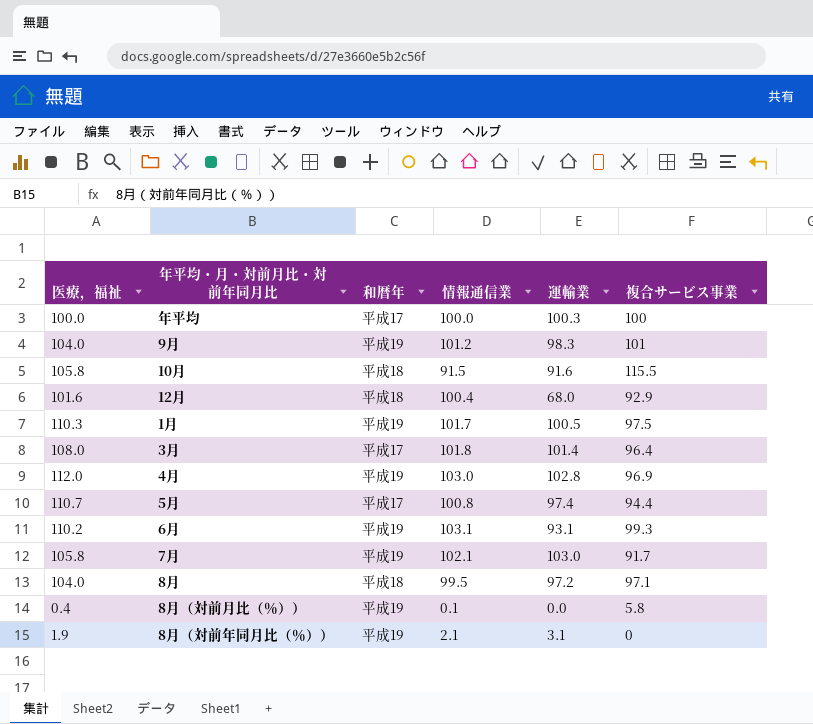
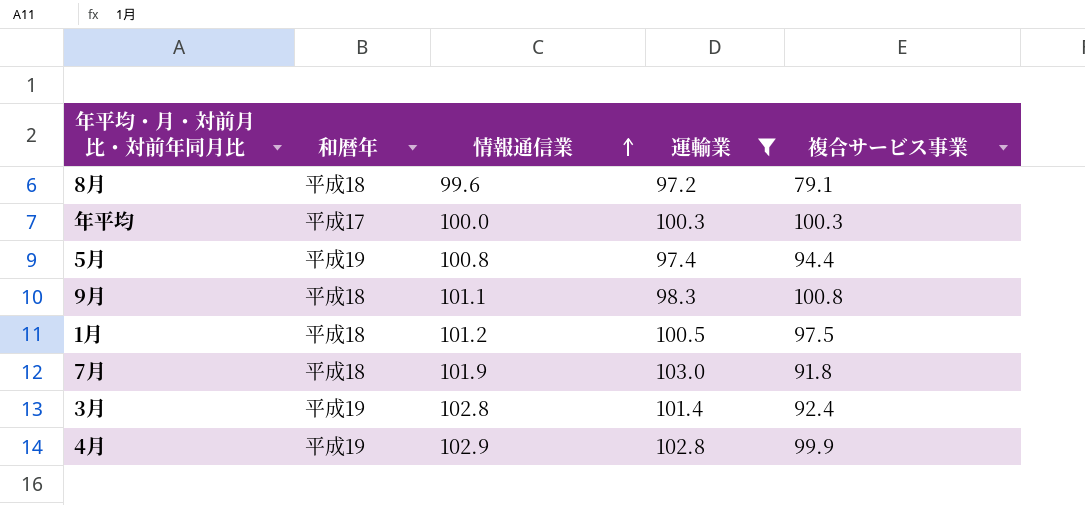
filter: none -> 運輸業 >= 97.2
row order: none -> 情報通信業 ascending
column 医療，福祉 | position: 1 -> none
8月 | 情報通信業: 99.5 -> 99.6
8月 | 複合サービス事業: 97.1 -> 79.1
年平均 | 複合サービス事業: 100 -> 100.3
5月 | 和暦年: 平成17 -> 平成19
9月 | 和暦年: 平成19 -> 平成18
9月 | 情報通信業: 101.2 -> 101.1
9月 | 複合サービス事業: 101 -> 100.8
1月 | 和暦年: 平成19 -> 平成18
1月 | 情報通信業: 101.7 -> 101.2
7月 | 和暦年: 平成19 -> 平成18
7月 | 情報通信業: 102.1 -> 101.9
7月 | 複合サービス事業: 91.7 -> 91.8
3月 | 和暦年: 平成17 -> 平成19
3月 | 情報通信業: 101.8 -> 102.8
3月 | 複合サービス事業: 96.4 -> 92.4
4月 | 情報通信業: 103.0 -> 102.9
4月 | 複合サービス事業: 96.9 -> 99.9

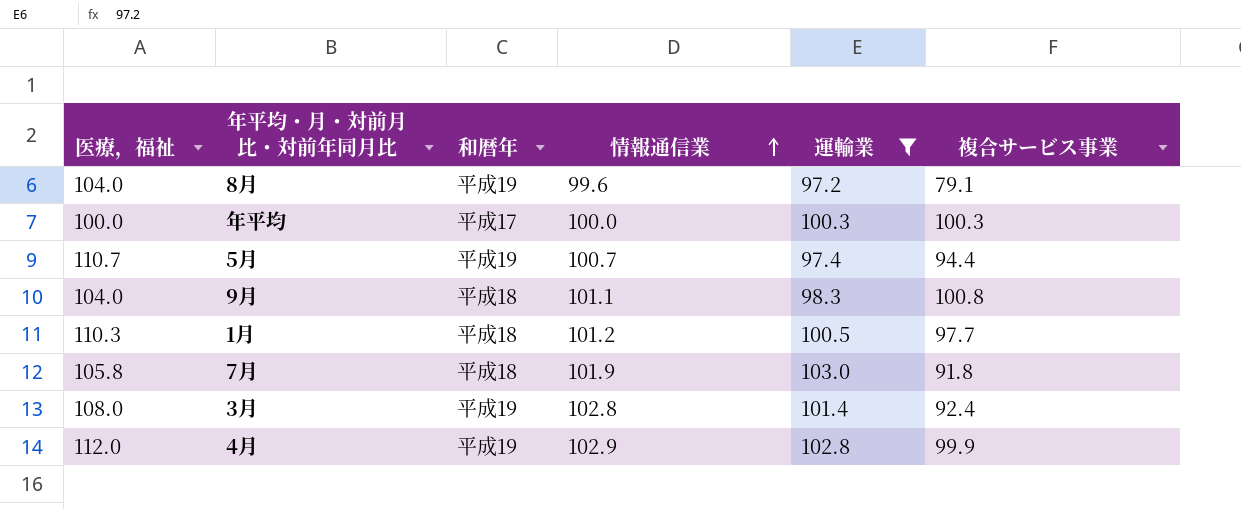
column 医療，福祉 | position: none -> 1
8月 | 和暦年: 平成18 -> 平成19
5月 | 情報通信業: 100.8 -> 100.7
1月 | 複合サービス事業: 97.5 -> 97.7

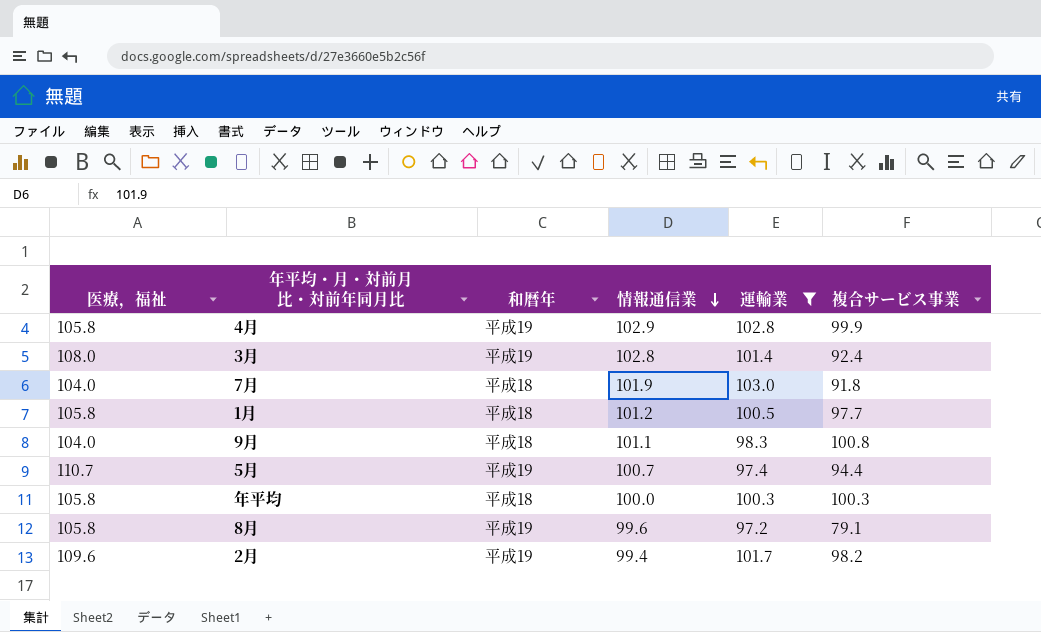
row order: 情報通信業 ascending -> 情報通信業 descending
4月 | 医療，福祉: 112.0 -> 105.8
7月 | 医療，福祉: 105.8 -> 104.0
1月 | 医療，福祉: 110.3 -> 105.8
年平均 | 医療，福祉: 100.0 -> 105.8
年平均 | 和暦年: 平成17 -> 平成18
8月 | 医療，福祉: 104.0 -> 105.8
row 2月: none -> 109.6 | 平成19 | 99.4 | 101.7 | 98.2

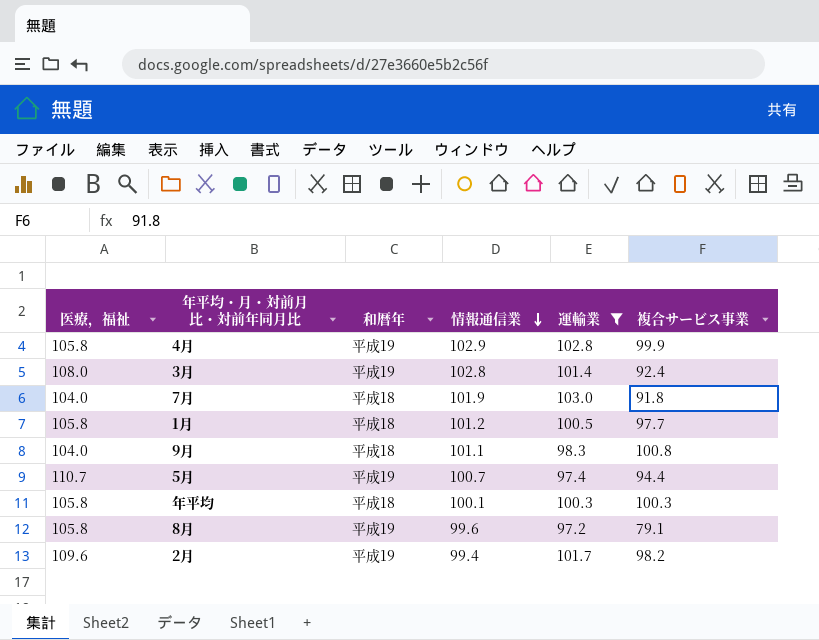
年平均 | 情報通信業: 100.0 -> 100.1

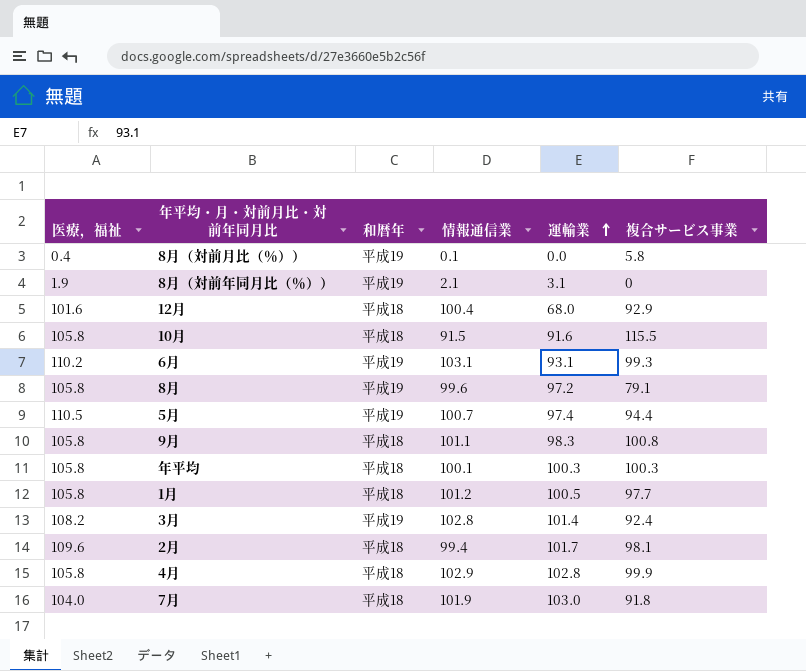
filter: 運輸業 >= 97.2 -> none
row order: 情報通信業 descending -> 運輸業 ascending
5月 | 医療，福祉: 110.7 -> 110.5
9月 | 医療，福祉: 104.0 -> 105.8
3月 | 医療，福祉: 108.0 -> 108.2
2月 | 和暦年: 平成19 -> 平成18
2月 | 複合サービス事業: 98.2 -> 98.1
4月 | 和暦年: 平成19 -> 平成18

